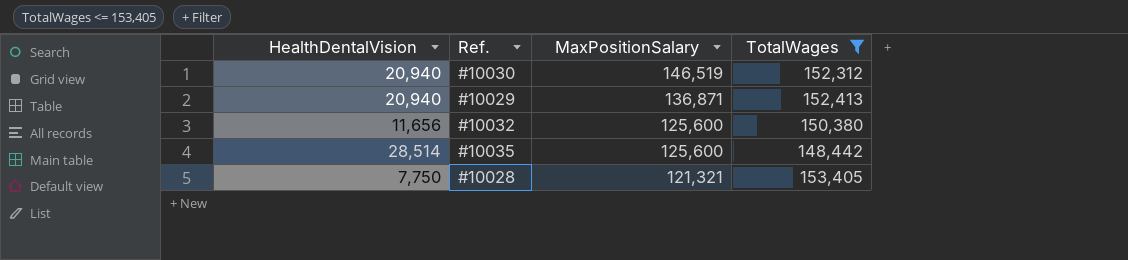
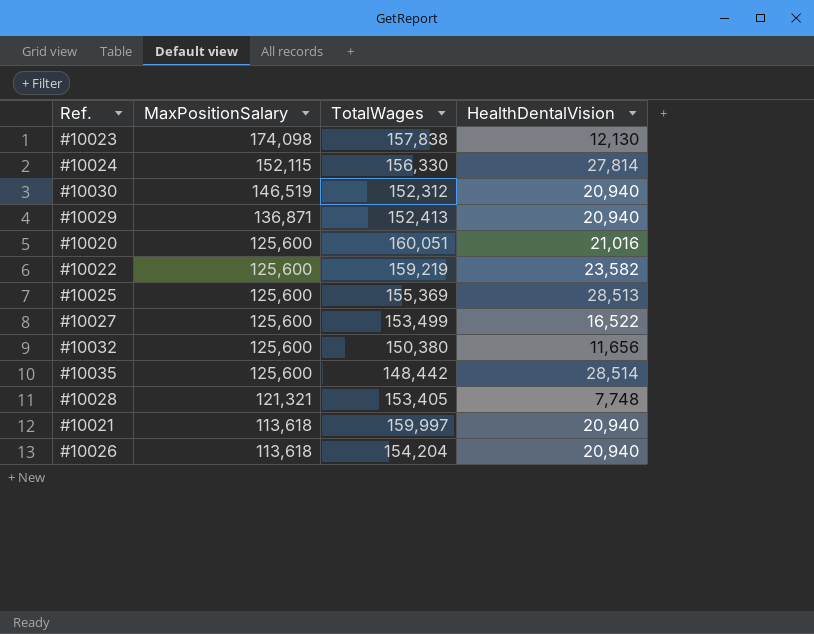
filter: TotalWages <= 153,405 -> none
column HealthDentalVision | position: 1 -> 4
#10028 | HealthDentalVision: 7,750 -> 7,748

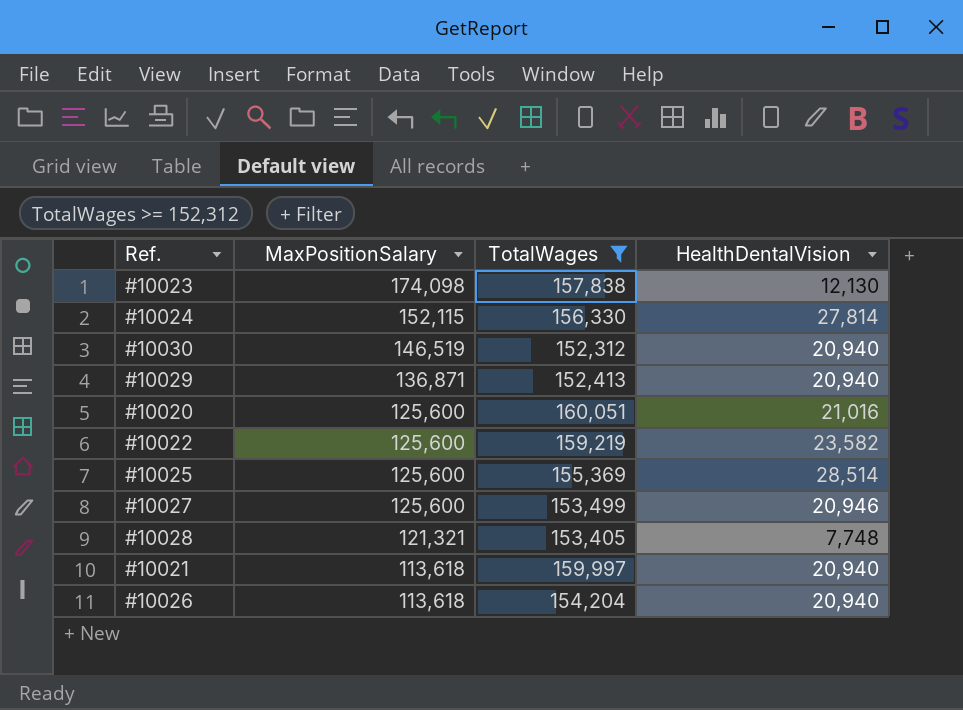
filter: none -> TotalWages >= 152,312
#10025 | HealthDentalVision: 28,513 -> 28,514
#10027 | HealthDentalVision: 16,522 -> 20,946

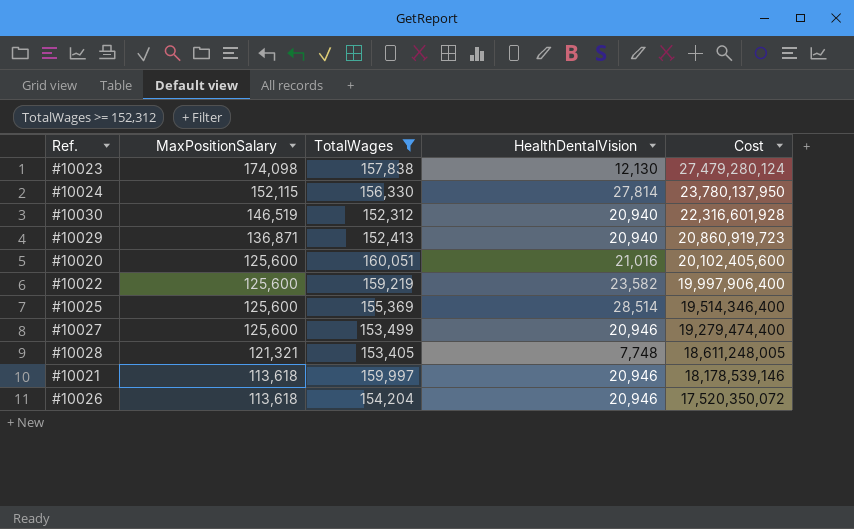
column Cost | formula: none -> [MaxPositionSalary] * [TotalWages]
#10021 | HealthDentalVision: 20,940 -> 20,946
#10026 | HealthDentalVision: 20,940 -> 20,946

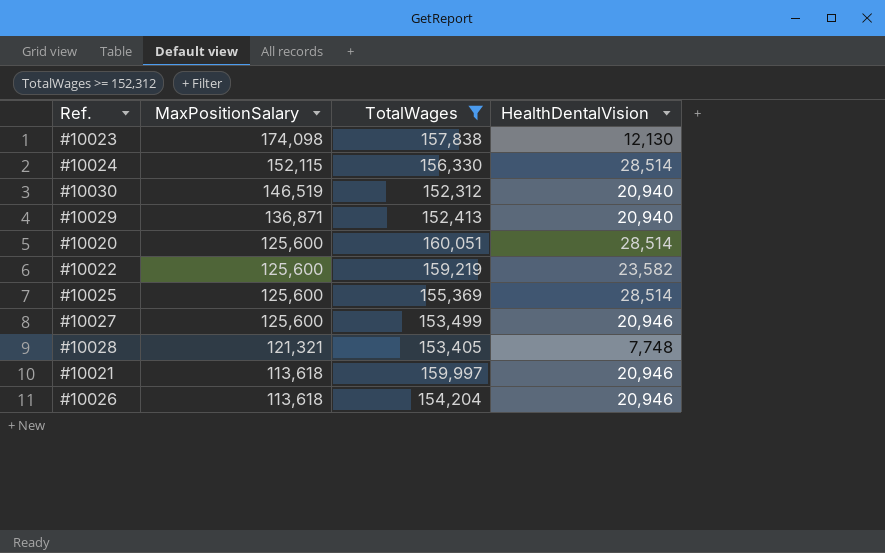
column Cost | formula: [MaxPositionSalary] * [TotalWages] -> none
#10024 | HealthDentalVision: 27,814 -> 28,514
#10020 | HealthDentalVision: 21,016 -> 28,514

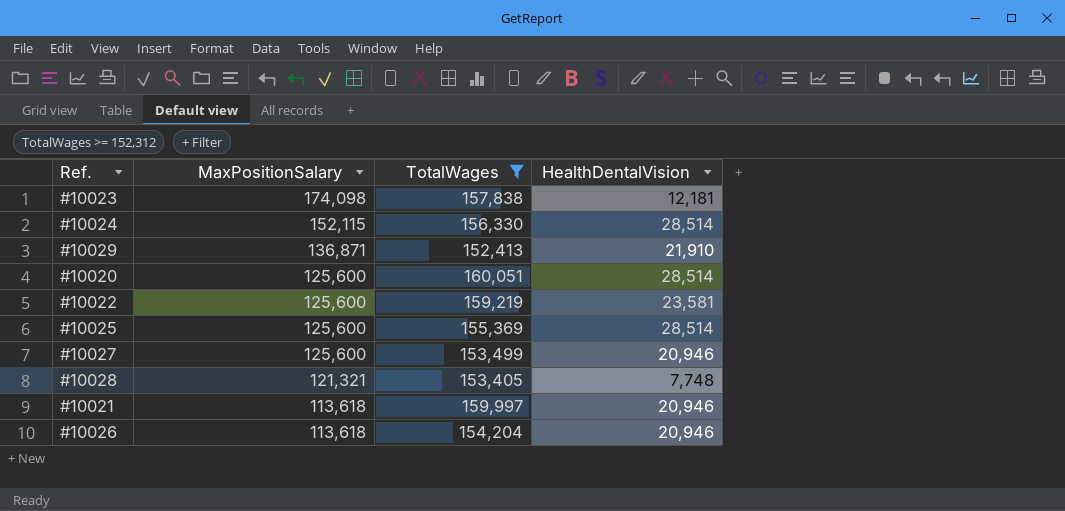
row #10030: 146,519 | 152,312 | 20,940 -> none
#10023 | HealthDentalVision: 12,130 -> 12,181
#10029 | HealthDentalVision: 20,940 -> 21,910
#10022 | HealthDentalVision: 23,582 -> 23,581

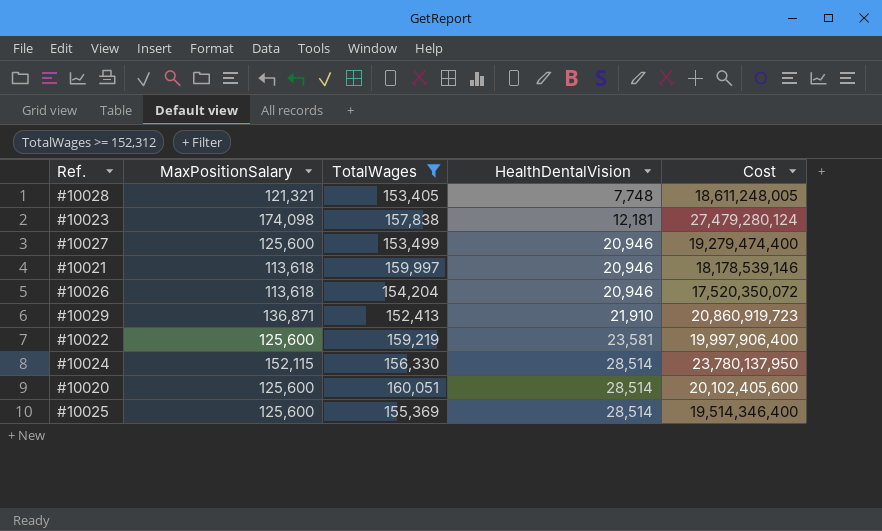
row order: MaxPositionSalary descending -> HealthDentalVision ascending
column Cost | formula: none -> [MaxPositionSalary] * [TotalWages]

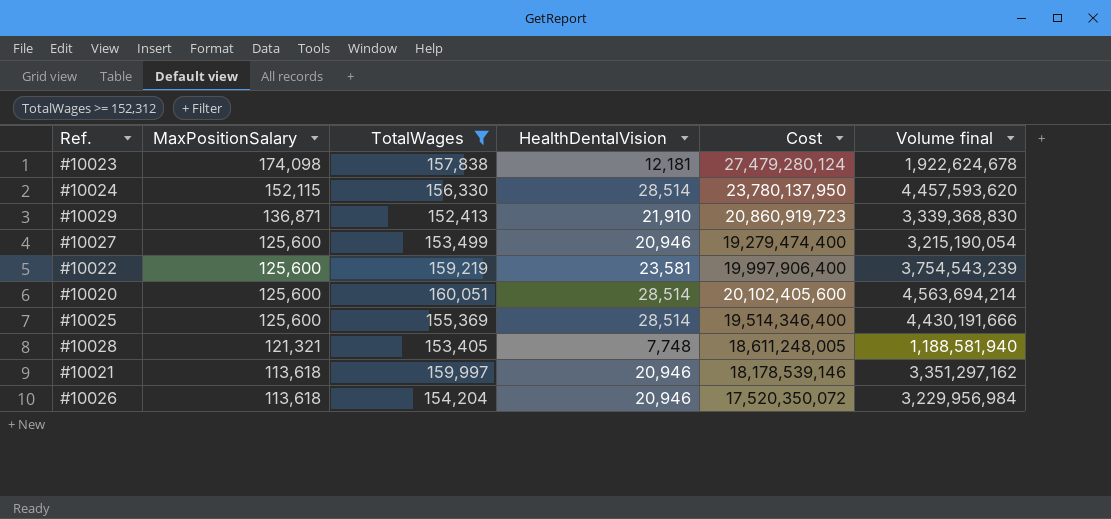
row order: HealthDentalVision ascending -> MaxPositionSalary descending
column Volume final | formula: none -> [TotalWages] * [HealthDentalVision]

